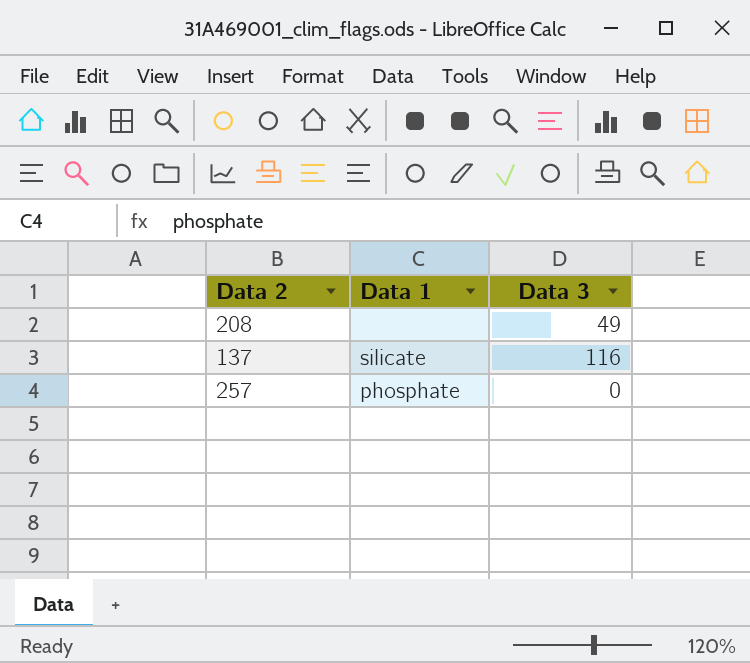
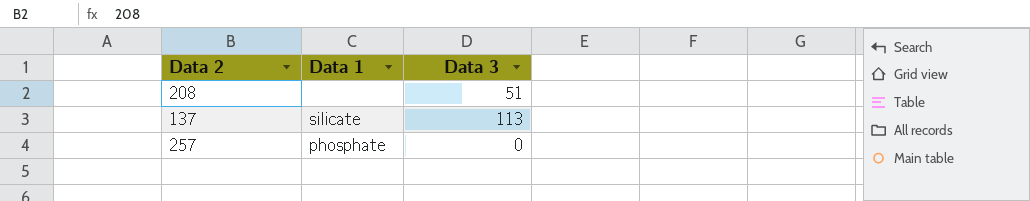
208 | Data 3: 49 -> 51
137 | Data 3: 116 -> 113

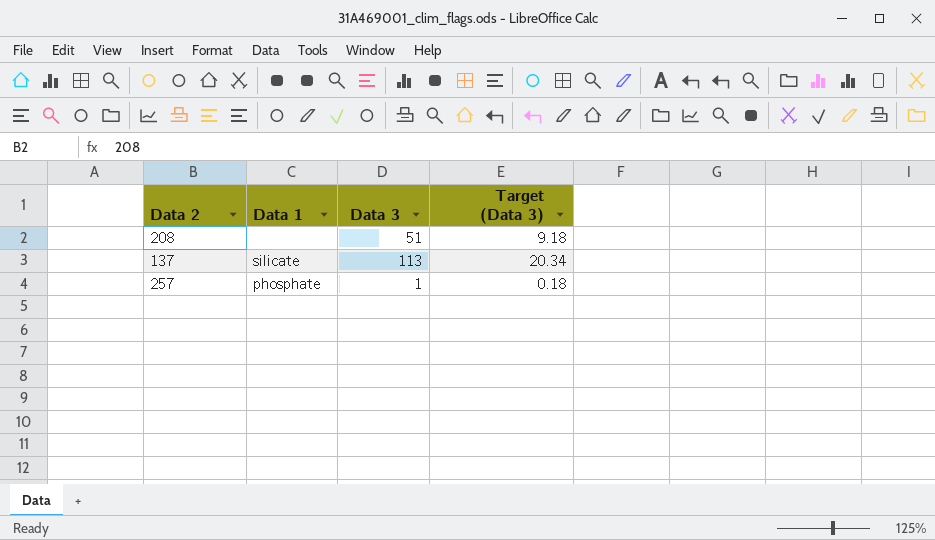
column Target (Data 3) | formula: none -> [Data 3] * 0.18
257 | Data 3: 0 -> 1

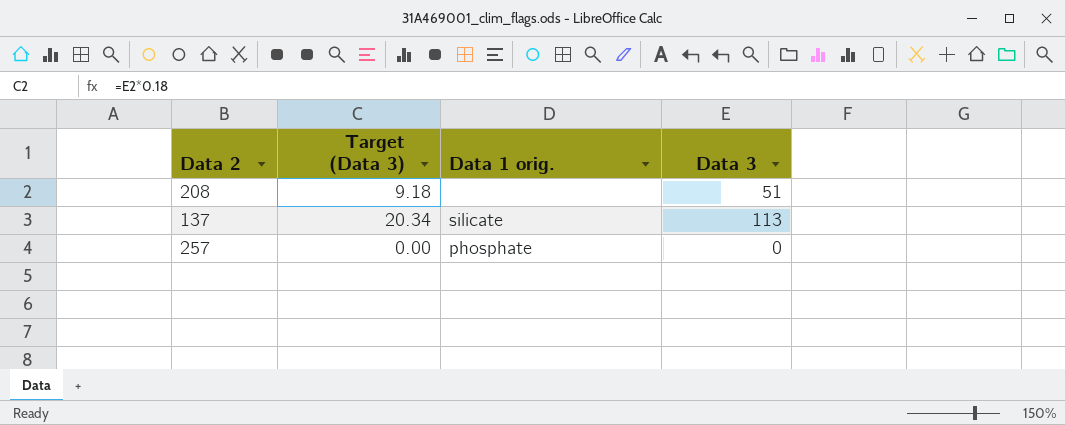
column Target (Data 3) | position: 4 -> 2
column name: Data 1 -> Data 1 orig.
257 | Target (Data 3): 0.18 -> 0.00
257 | Data 3: 1 -> 0

